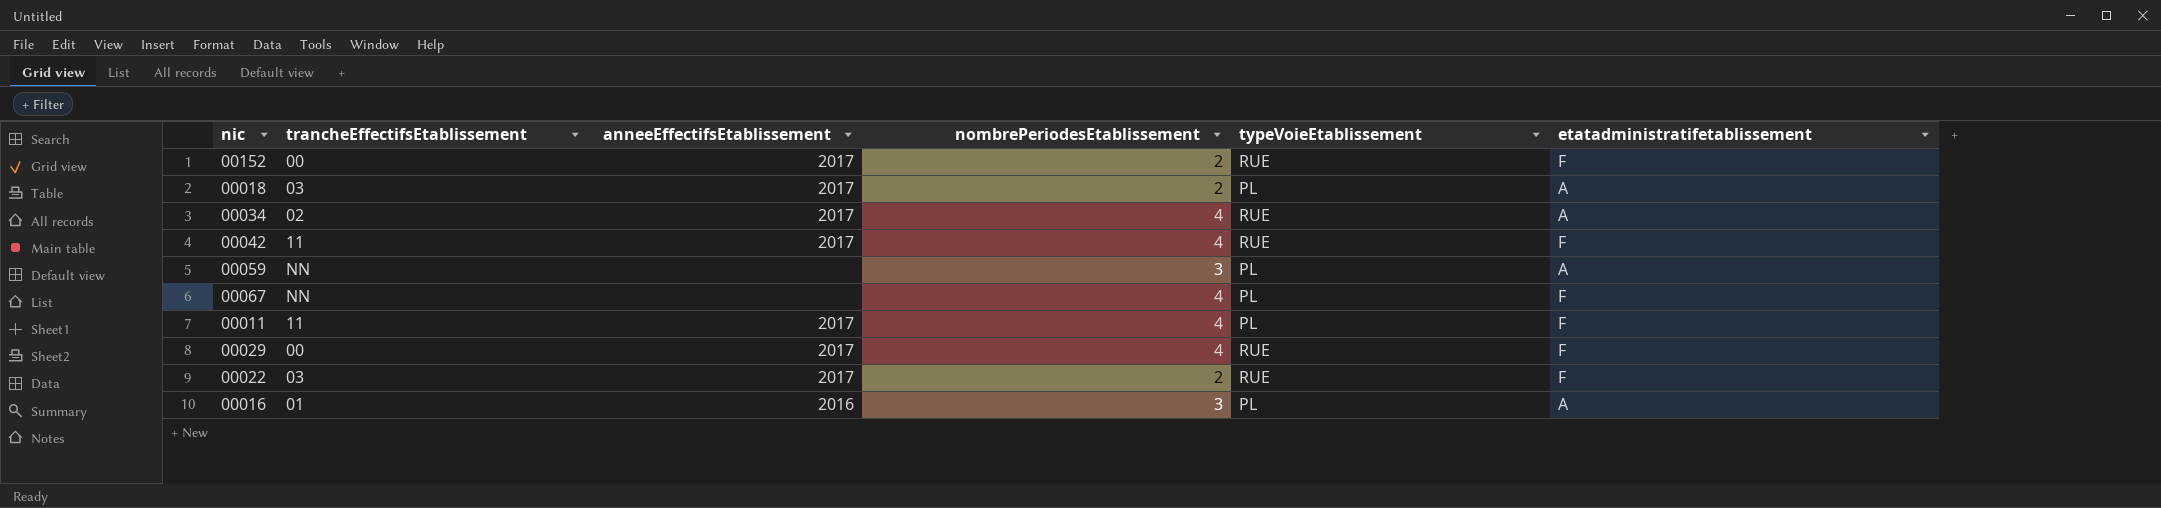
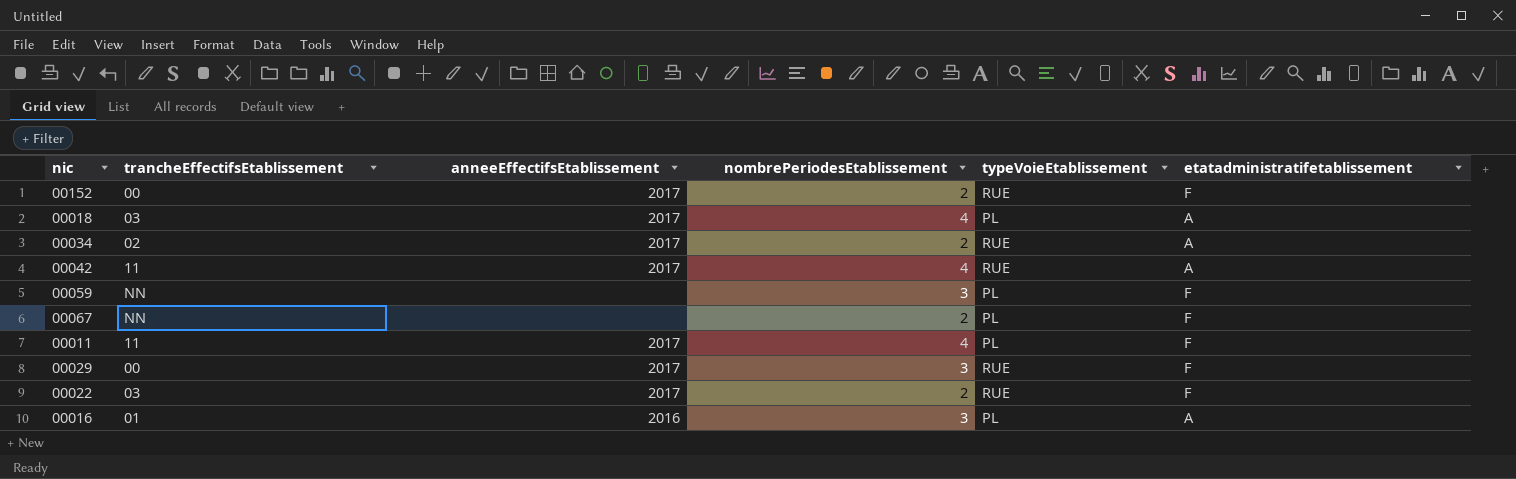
00018 | nombrePeriodesEtablissement: 2 -> 4
00034 | nombrePeriodesEtablissement: 4 -> 2
00042 | etatadministratifetablissement: F -> A
00059 | etatadministratifetablissement: A -> F
00067 | nombrePeriodesEtablissement: 4 -> 2
00029 | nombrePeriodesEtablissement: 4 -> 3

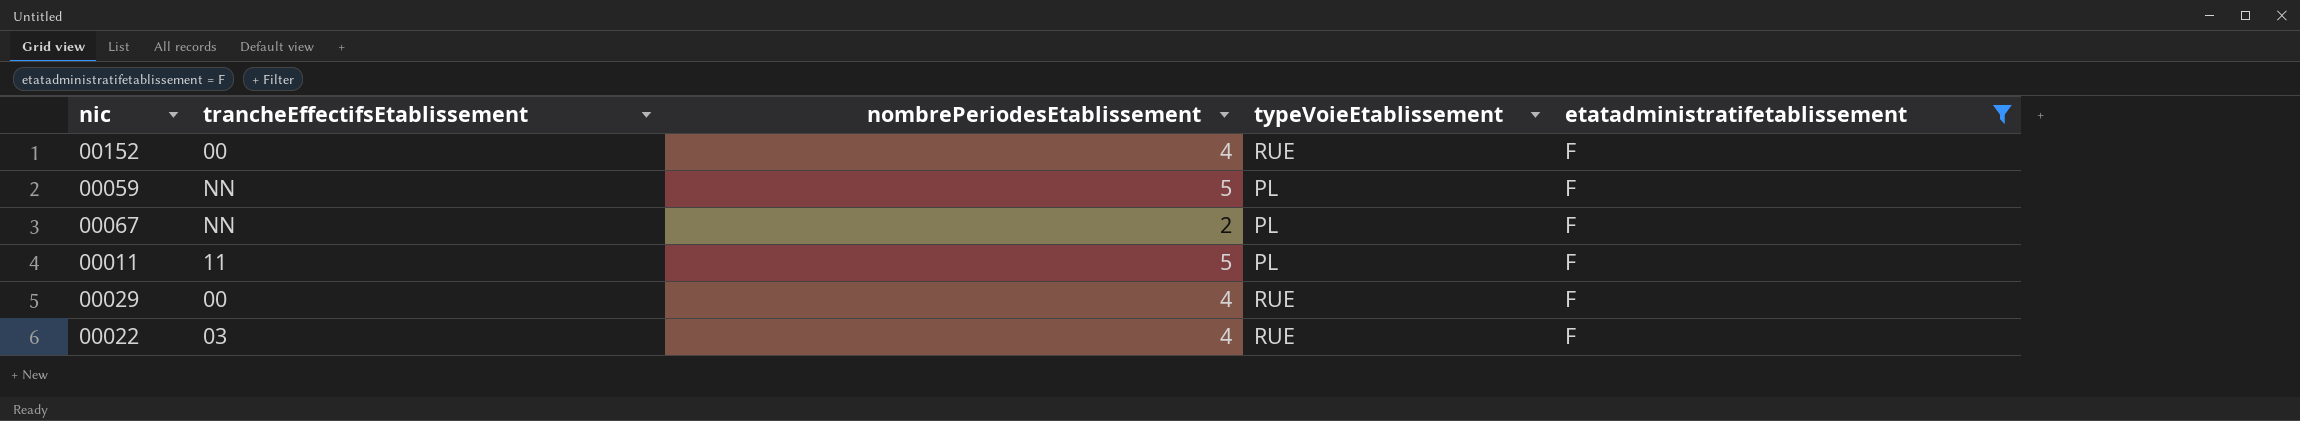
filter: none -> etatadministratifetablissement = F
column anneeEffectifsEtablissement | position: 3 -> none
00152 | nombrePeriodesEtablissement: 2 -> 4
00059 | nombrePeriodesEtablissement: 3 -> 5
00011 | nombrePeriodesEtablissement: 4 -> 5
00029 | nombrePeriodesEtablissement: 3 -> 4
00022 | nombrePeriodesEtablissement: 2 -> 4

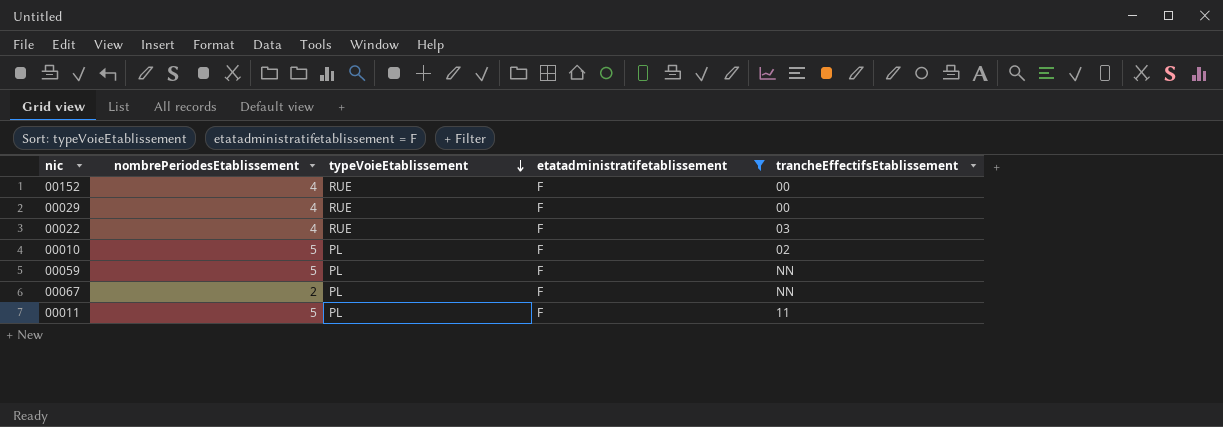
row order: none -> typeVoieEtablissement descending
column trancheEffectifsEtablissement | position: 2 -> 5
row 00010: none -> 5 | PL | F | 02

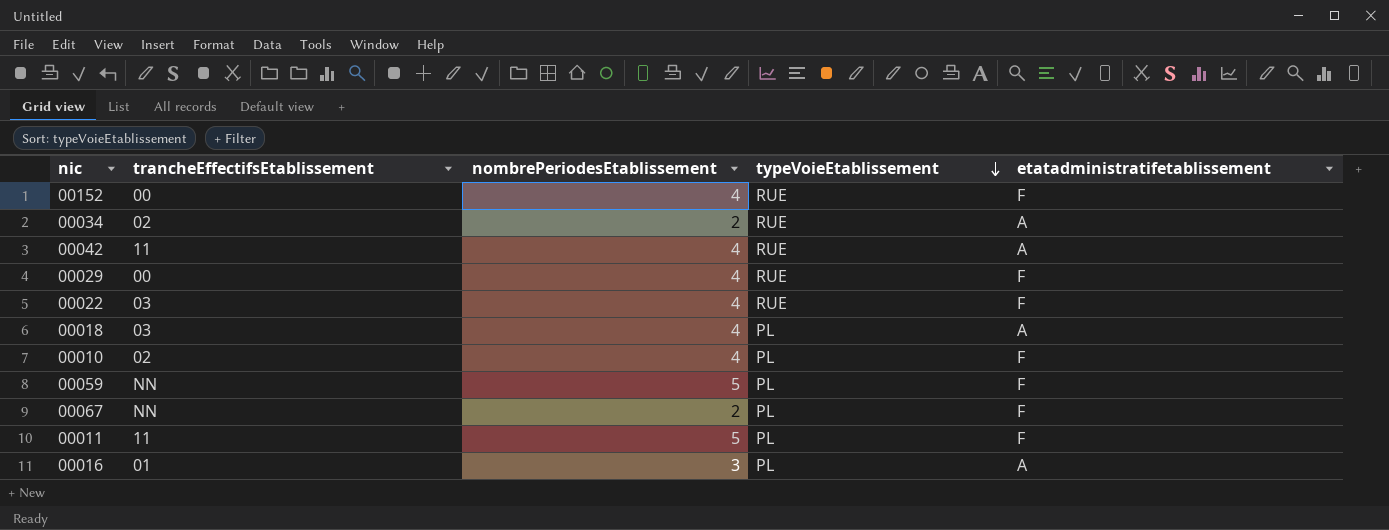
filter: etatadministratifetablissement = F -> none
column trancheEffectifsEtablissement | position: 5 -> 2
00010 | nombrePeriodesEtablissement: 5 -> 4

